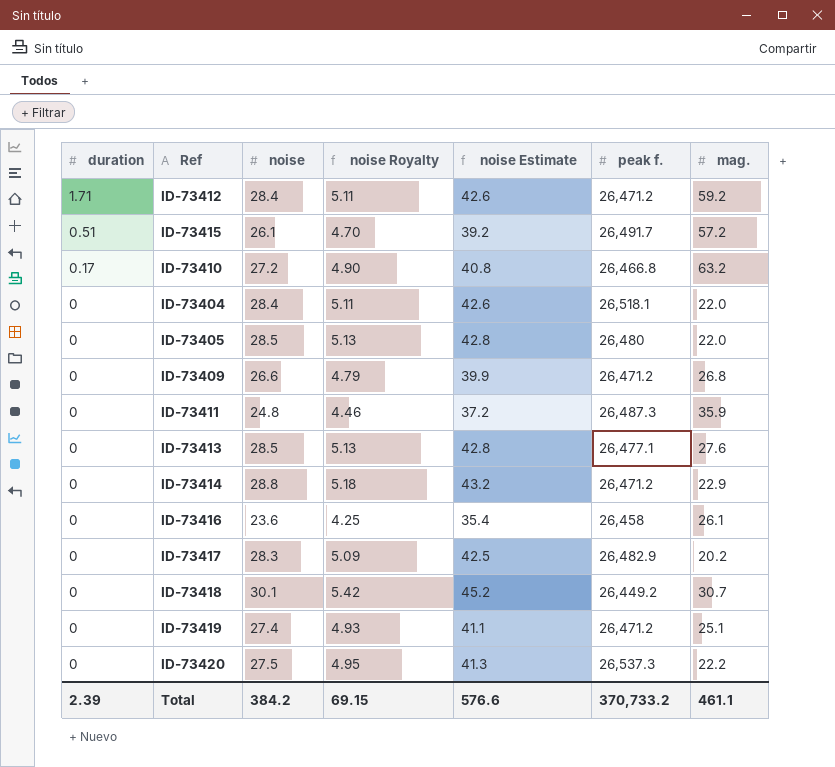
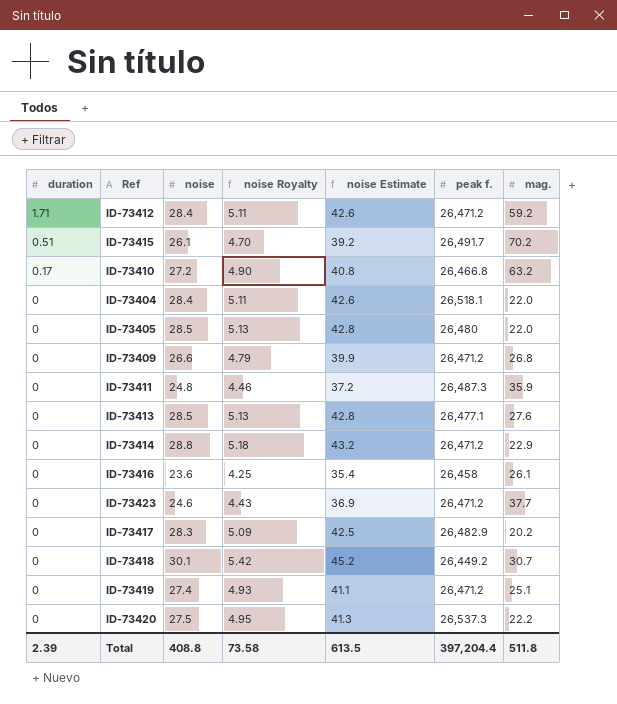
ID-73415 | mag.: 57.2 -> 70.2
row ID-73423: none -> 0 | 24.6 | 4.43 | 36.9 | 26,471.2 | 37.7
Total | noise: 384.2 -> 408.8
Total | noise Royalty: 69.15 -> 73.58
Total | noise Estimate: 576.6 -> 613.5
Total | peak f.: 370,733.2 -> 397,204.4
Total | mag.: 461.1 -> 511.8

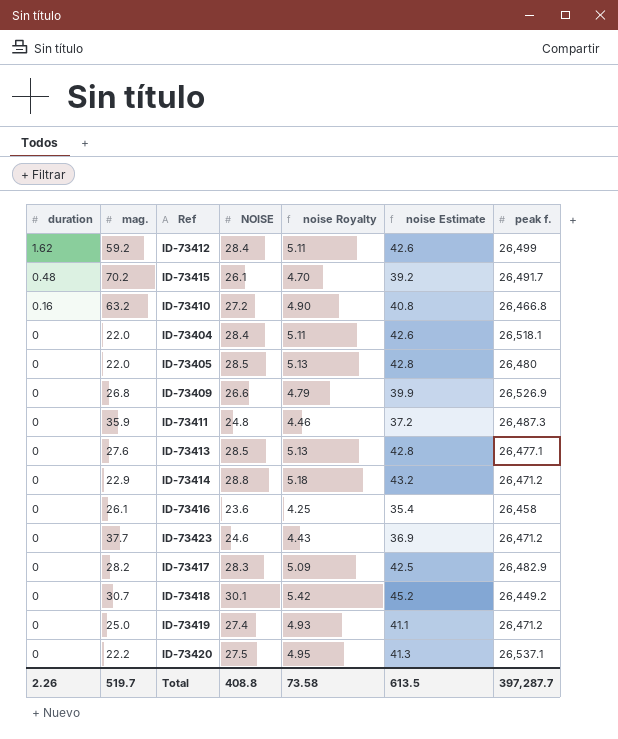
column mag. | position: 7 -> 2
column name: noise -> NOISE
ID-73412 | duration: 1.71 -> 1.62
ID-73412 | peak f.: 26,471.2 -> 26,499
ID-73415 | duration: 0.51 -> 0.48
ID-73410 | duration: 0.17 -> 0.16
ID-73409 | peak f.: 26,471.2 -> 26,526.9
ID-73417 | mag.: 20.2 -> 28.2
ID-73419 | mag.: 25.1 -> 25.0
ID-73420 | peak f.: 26,537.3 -> 26,537.1
Total | duration: 2.39 -> 2.26
Total | mag.: 511.8 -> 519.7
Total | peak f.: 397,204.4 -> 397,287.7

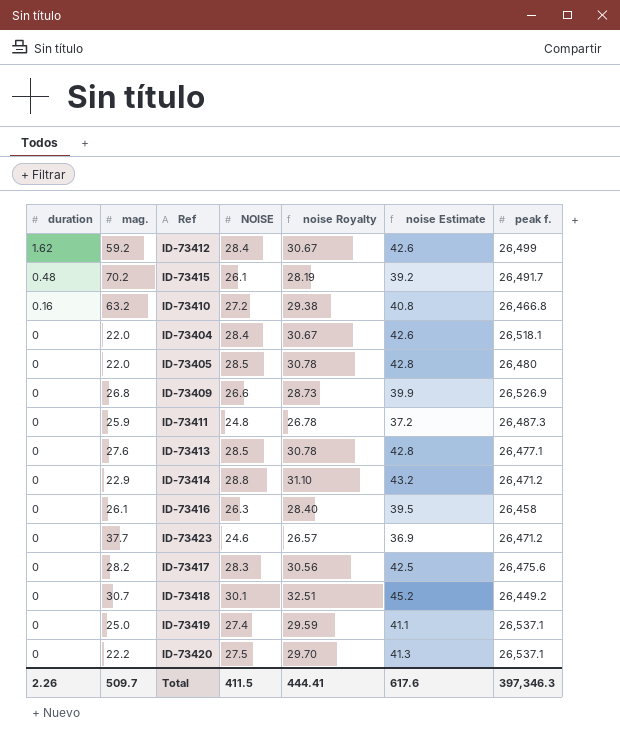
column noise Royalty | formula: [NOISE] * 0.18 -> [NOISE] * 1.08
ID-73411 | mag.: 35.9 -> 25.9
ID-73416 | NOISE: 23.6 -> 26.3
ID-73416 | noise Estimate: 35.4 -> 39.5
ID-73417 | peak f.: 26,482.9 -> 26,475.6
ID-73419 | peak f.: 26,471.2 -> 26,537.1
Total | mag.: 519.7 -> 509.7
Total | NOISE: 408.8 -> 411.5
Total | noise Royalty: 73.58 -> 444.41
Total | noise Estimate: 613.5 -> 617.6
Total | peak f.: 397,287.7 -> 397,346.3

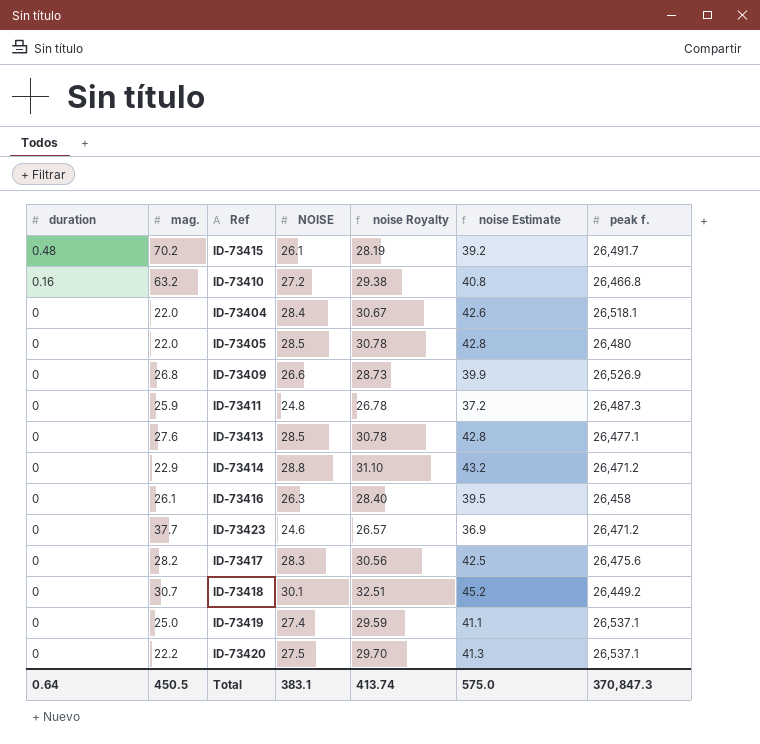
row ID-73412: 1.62 | 59.2 | 28.4 | 30.67 | 42.6 | 26,499 -> none
Total | duration: 2.26 -> 0.64
Total | mag.: 509.7 -> 450.5
Total | NOISE: 411.5 -> 383.1
Total | noise Royalty: 444.41 -> 413.74
Total | noise Estimate: 617.6 -> 575.0
Total | peak f.: 397,346.3 -> 370,847.3

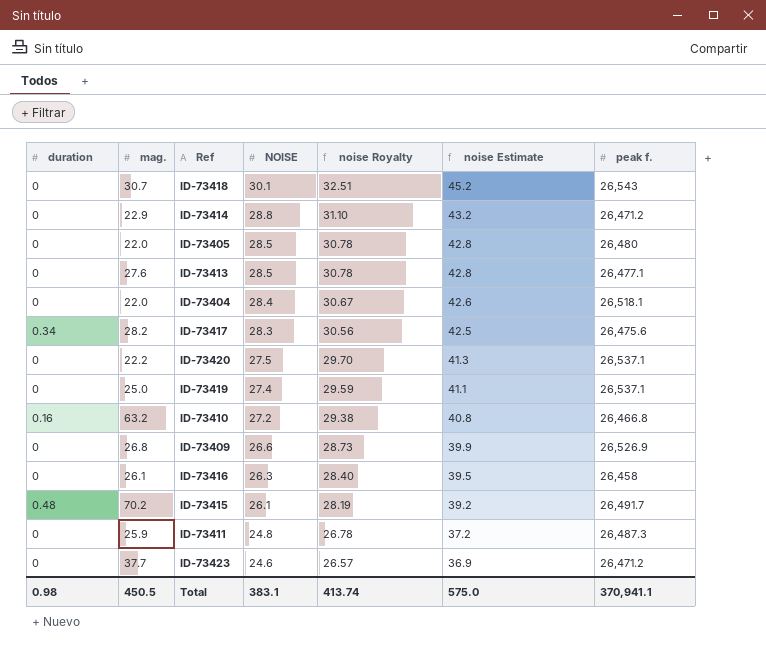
row order: duration descending -> NOISE descending
ID-73418 | peak f.: 26,449.2 -> 26,543
ID-73417 | duration: 0 -> 0.34
Total | duration: 0.64 -> 0.98
Total | peak f.: 370,847.3 -> 370,941.1

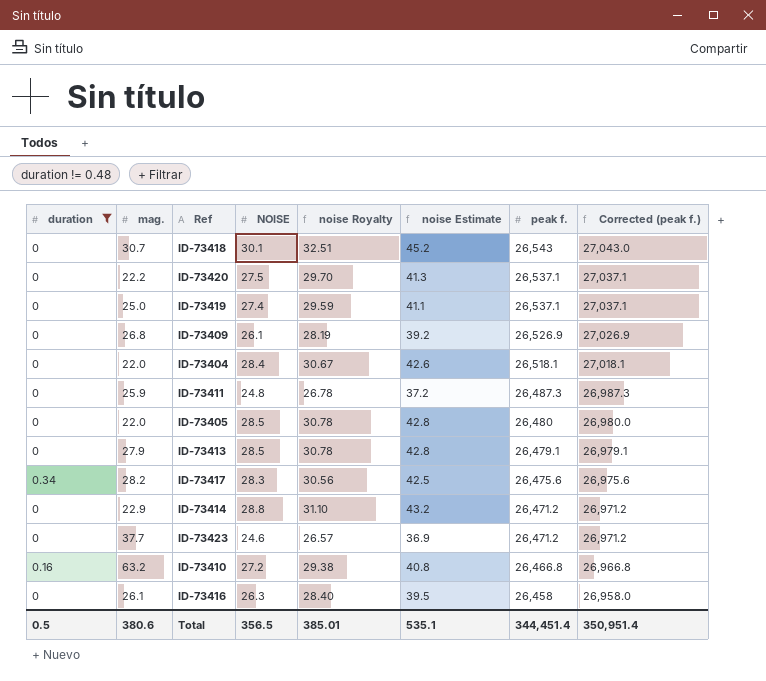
filter: none -> duration != 0.48
row order: NOISE descending -> peak f. descending
column Corrected (peak f.) | formula: none -> [peak f.] + 500
ID-73409 | NOISE: 26.6 -> 26.1
ID-73409 | noise Royalty: 28.73 -> 28.19
ID-73409 | noise Estimate: 39.9 -> 39.2
ID-73413 | mag.: 27.6 -> 27.9
ID-73413 | peak f.: 26,477.1 -> 26,479.1
Total | duration: 0.98 -> 0.5
Total | mag.: 450.5 -> 380.6
Total | NOISE: 383.1 -> 356.5
Total | noise Royalty: 413.74 -> 385.01
Total | noise Estimate: 575.0 -> 535.1
Total | peak f.: 370,941.1 -> 344,451.4

